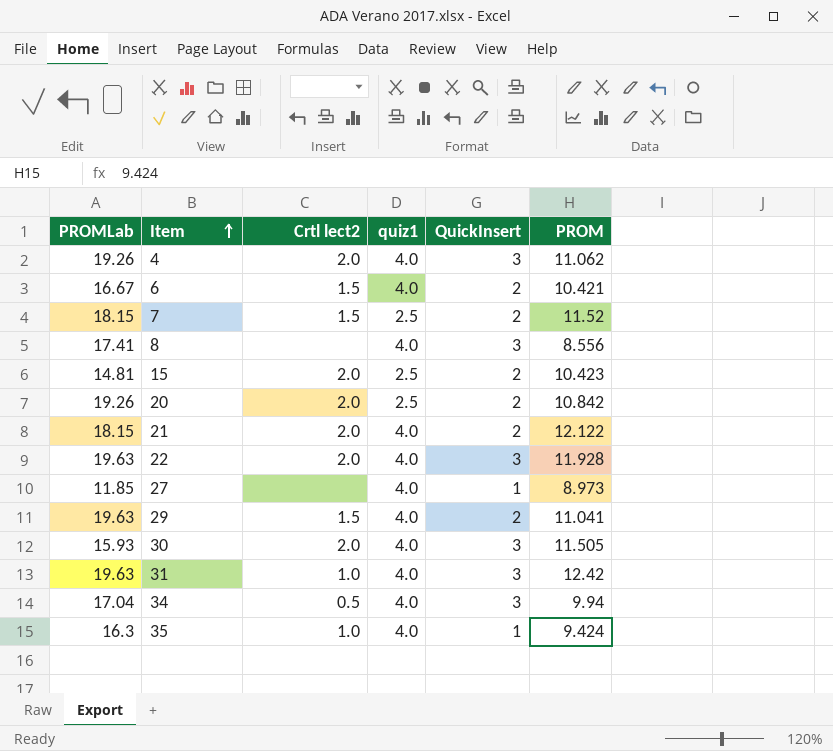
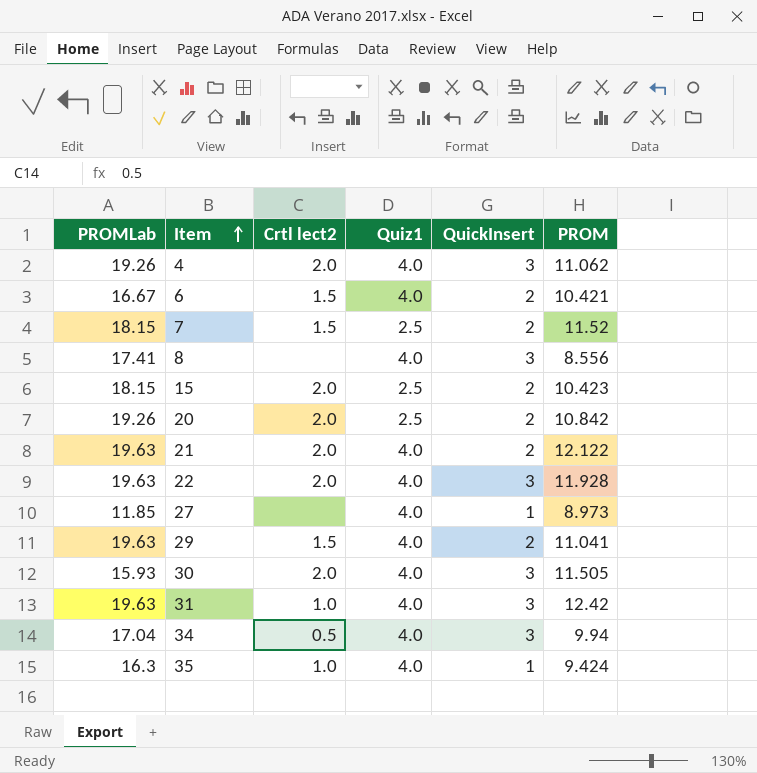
column name: quiz1 -> Quiz1
15 | PROMLab: 14.81 -> 18.15
21 | PROMLab: 18.15 -> 19.63

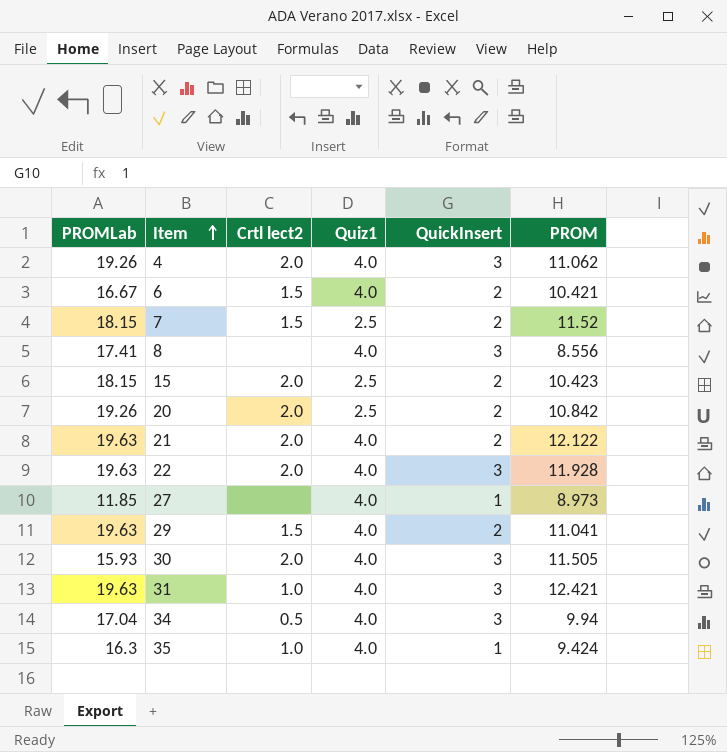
31 | PROM: 12.42 -> 12.421

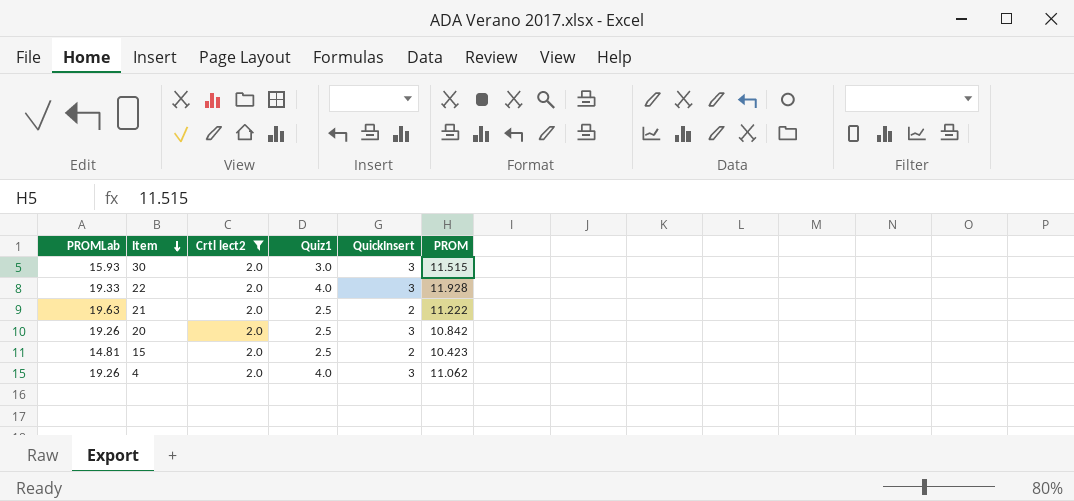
filter: none -> Crtl lect2 = 2.0
row order: Item ascending -> Item descending
30 | Quiz1: 4.0 -> 3.0
30 | PROM: 11.505 -> 11.515
22 | PROMLab: 19.63 -> 19.33
21 | Quiz1: 4.0 -> 2.5
21 | PROM: 12.122 -> 11.222
20 | QuickInsert: 2 -> 3
15 | PROMLab: 18.15 -> 14.81

